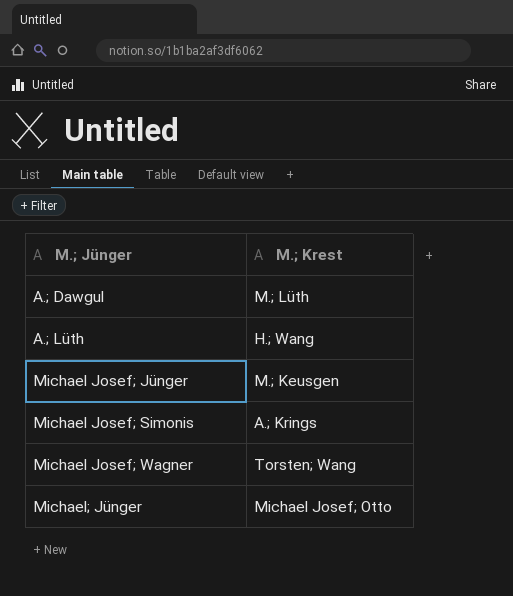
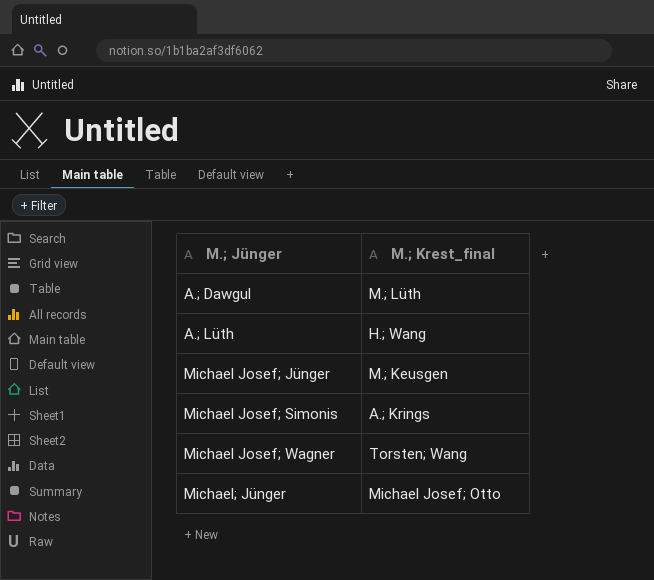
column name: M.; Krest -> M.; Krest_final

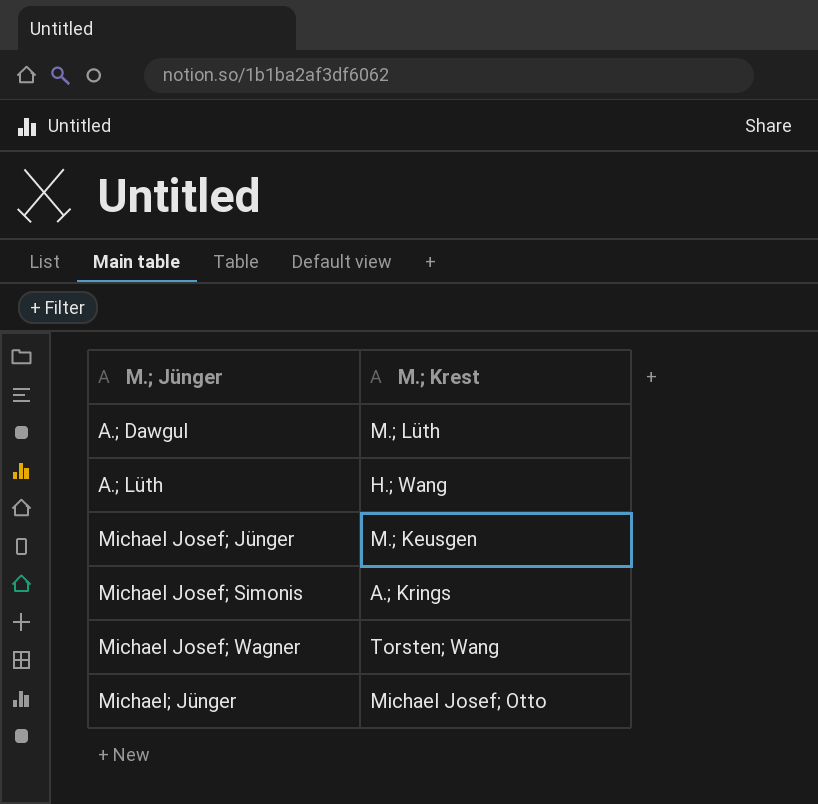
column name: M.; Krest_final -> M.; Krest

